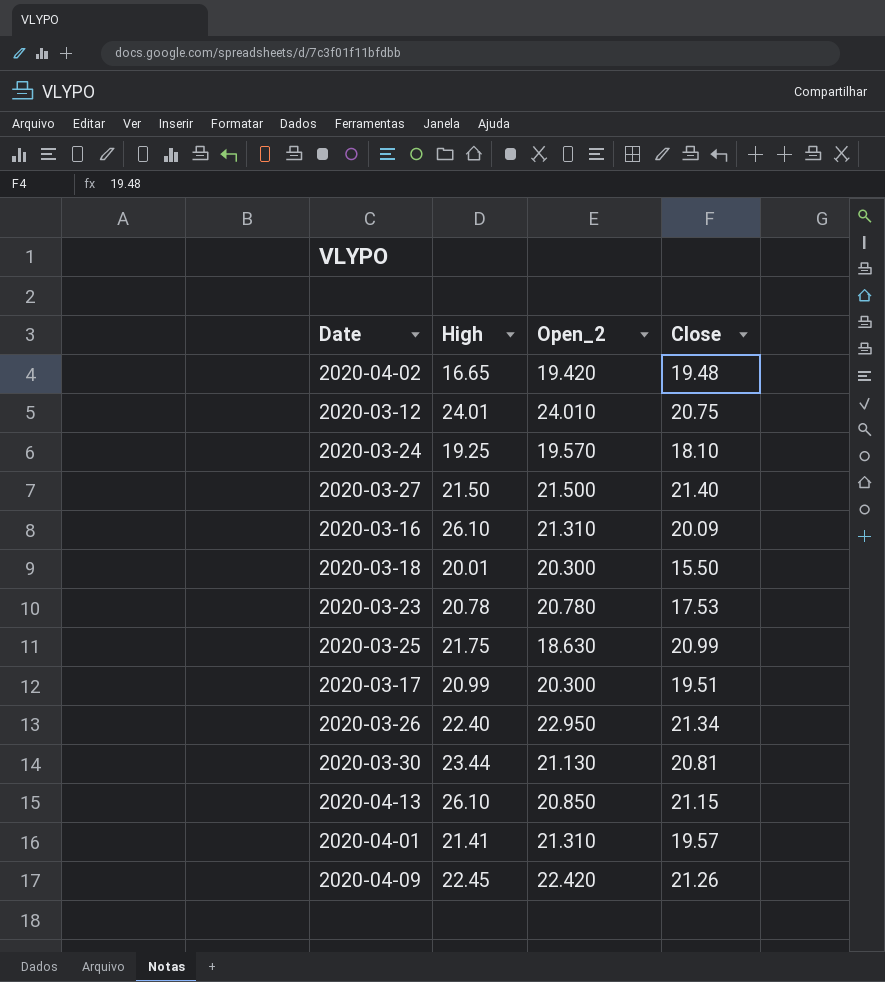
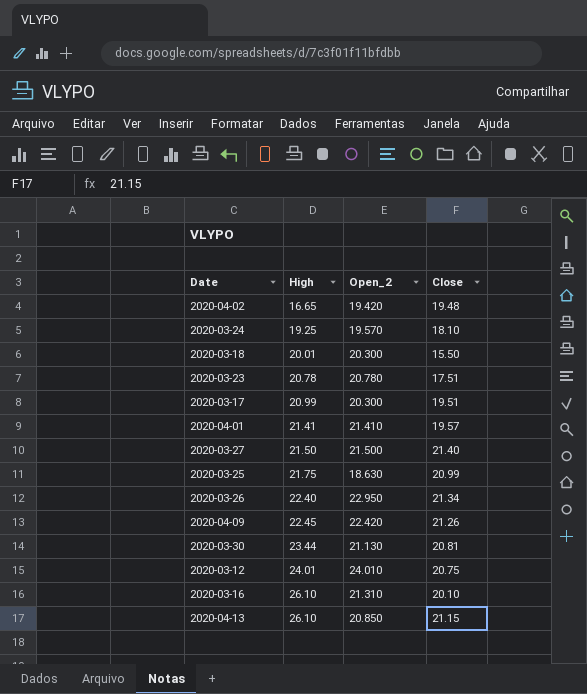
row order: none -> High ascending
2020-03-23 | Close: 17.53 -> 17.51
2020-04-01 | Open_2: 21.310 -> 21.410
2020-03-16 | Close: 20.09 -> 20.10

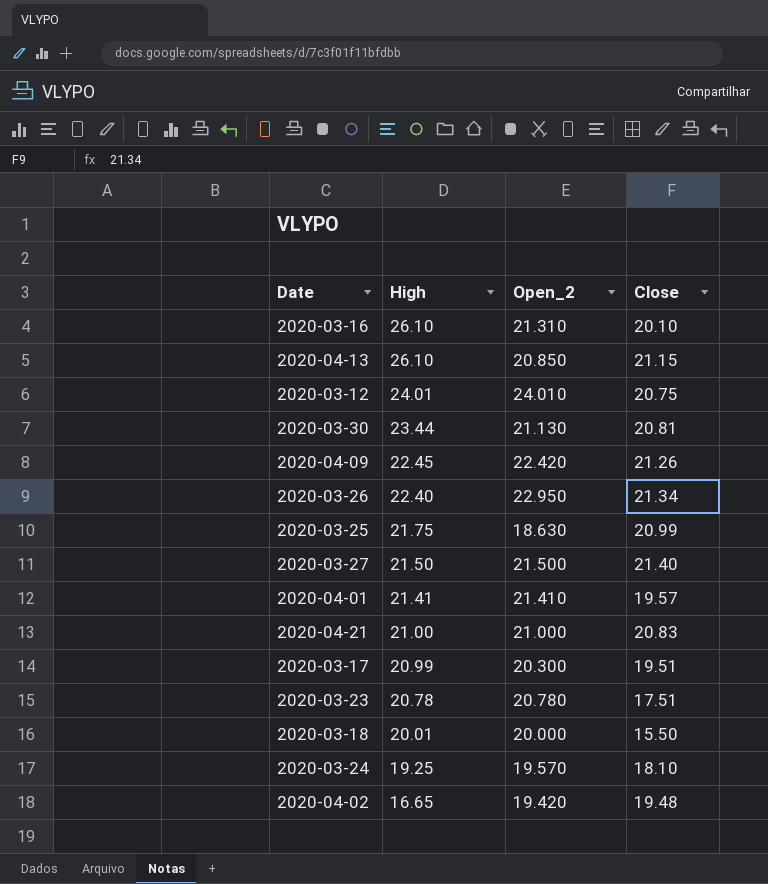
row order: High ascending -> High descending
row 2020-04-21: none -> 21.00 | 21.000 | 20.83
2020-03-18 | Open_2: 20.300 -> 20.000

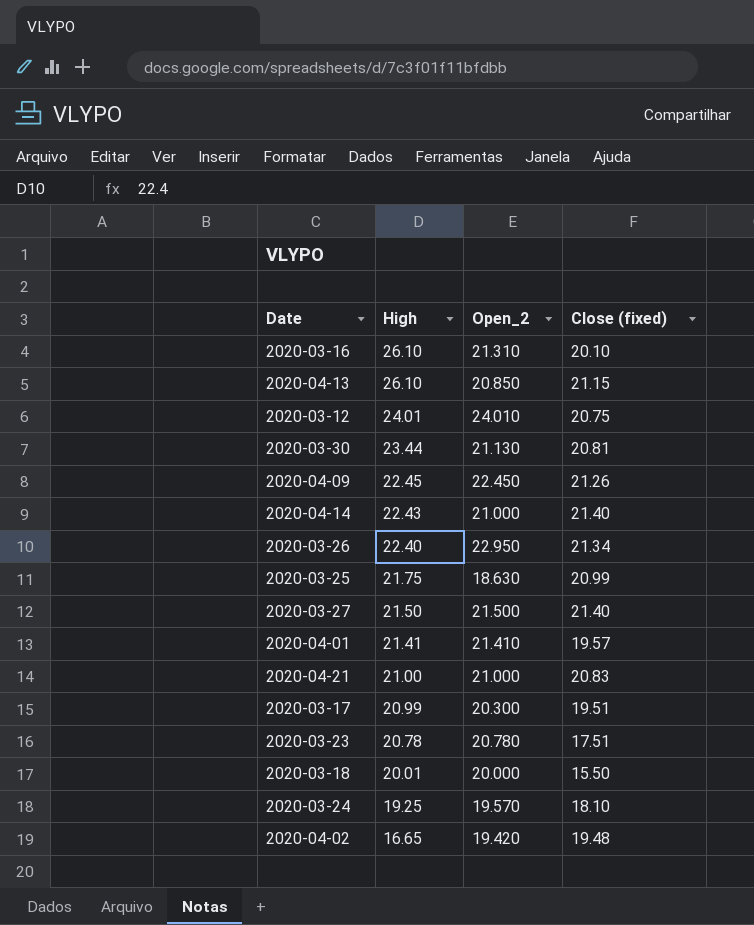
column name: Close -> Close (fixed)
2020-04-09 | Open_2: 22.420 -> 22.450
row 2020-04-14: none -> 22.43 | 21.000 | 21.40

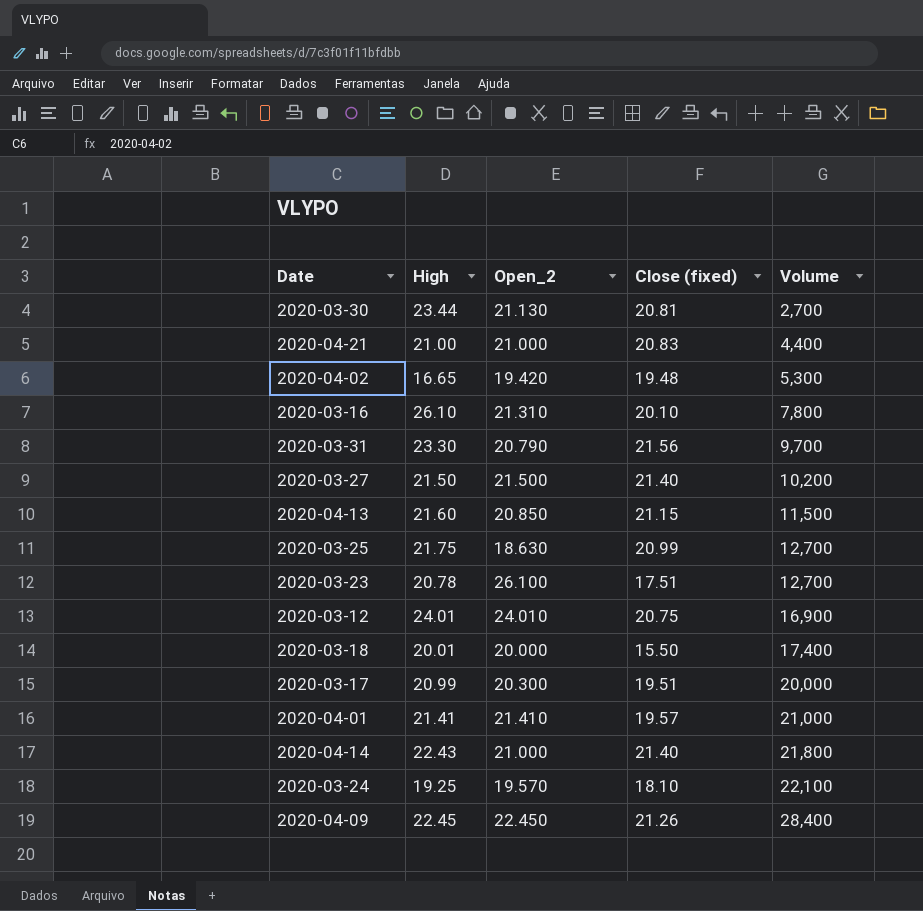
row order: High descending -> Volume ascending
column Volume | position: none -> 5
row 2020-03-26: 22.40 | 22.950 | 21.34 -> none
row 2020-03-31: none -> 23.30 | 20.790 | 21.56 | 9,700
2020-04-13 | High: 26.10 -> 21.60
2020-03-23 | Open_2: 20.780 -> 26.100

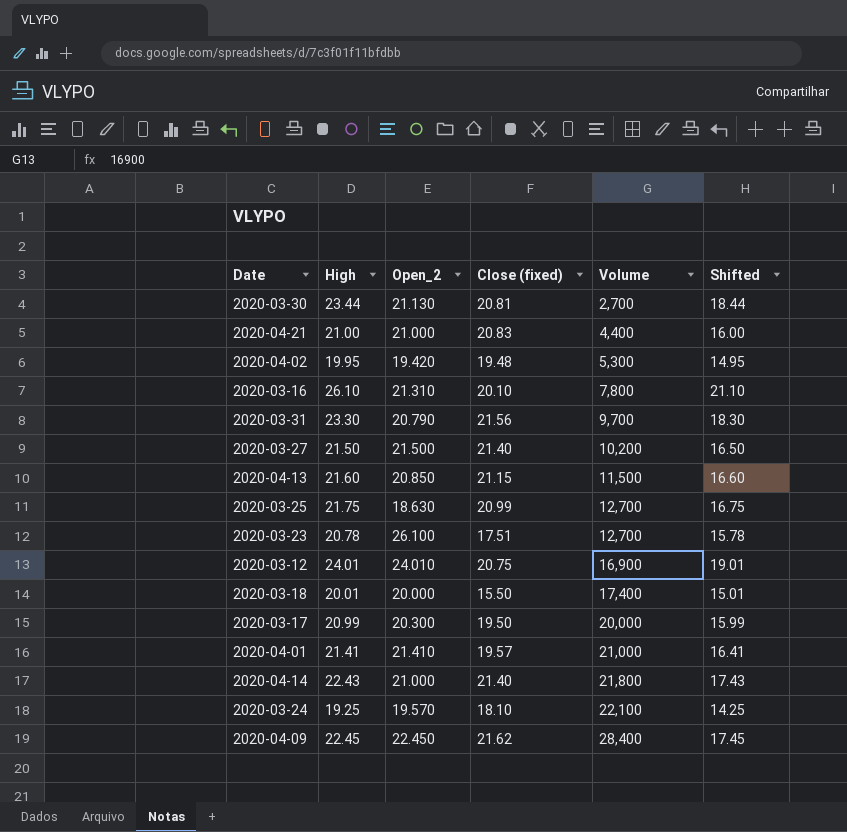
column Shifted | formula: none -> [High] - 5
2020-04-02 | High: 16.65 -> 19.95
2020-03-17 | Close (fixed): 19.51 -> 19.50
2020-04-09 | Close (fixed): 21.26 -> 21.62

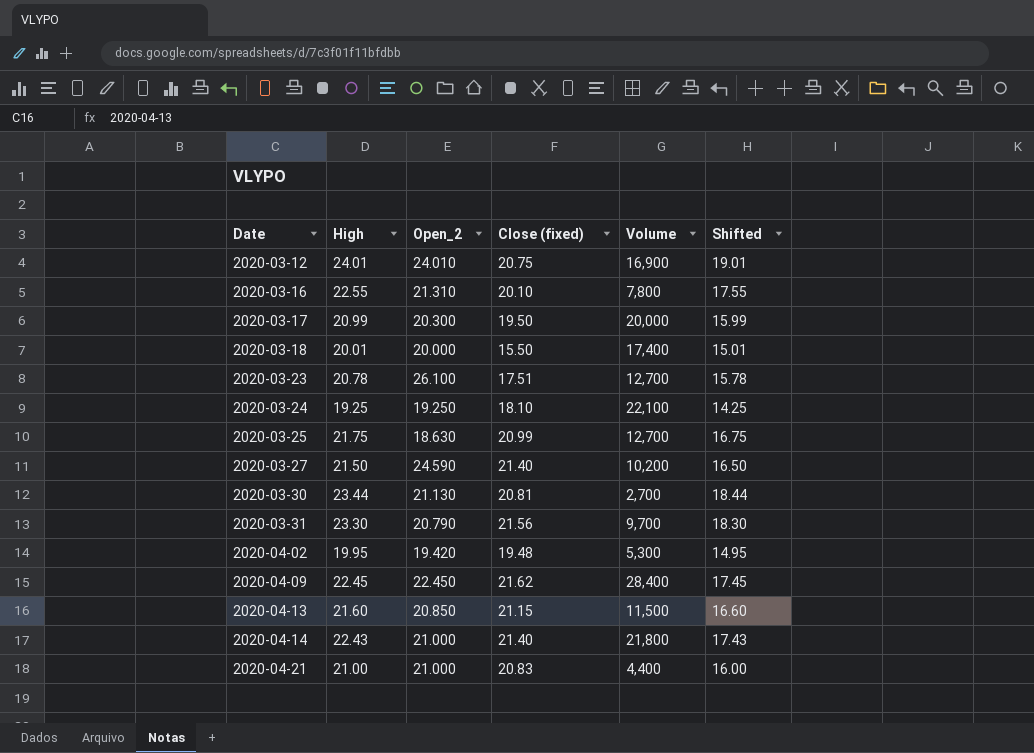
row order: Volume ascending -> Date ascending
row 2020-04-01: 21.41 | 21.410 | 19.57 | 21,000 | 16.41 -> none
2020-03-16 | High: 26.10 -> 22.55
2020-03-16 | Shifted: 21.10 -> 17.55
2020-03-24 | Open_2: 19.570 -> 19.250
2020-03-27 | Open_2: 21.500 -> 24.590

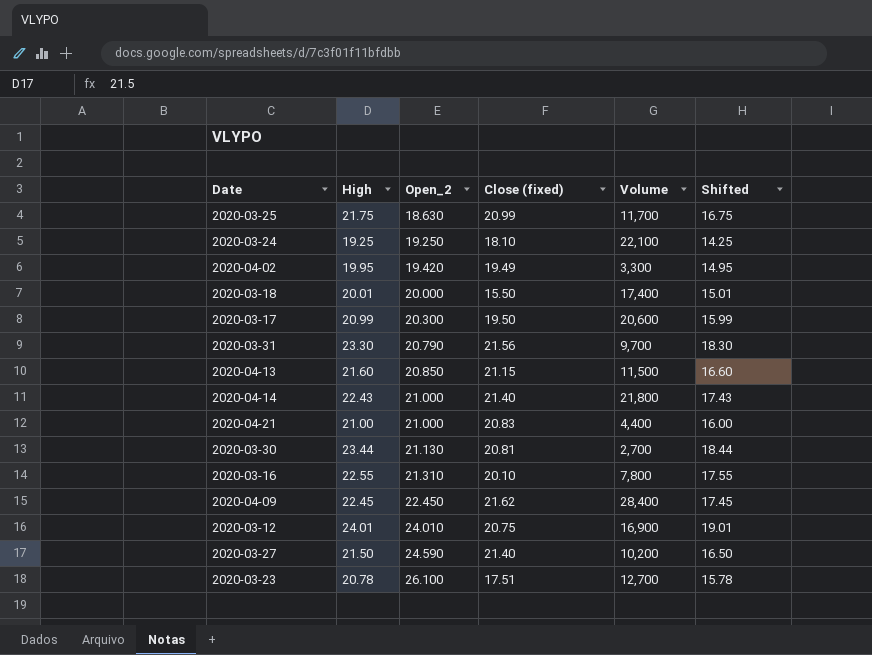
row order: Date ascending -> Open_2 ascending
2020-03-25 | Volume: 12,700 -> 11,700
2020-04-02 | Close (fixed): 19.48 -> 19.49
2020-04-02 | Volume: 5,300 -> 3,300
2020-03-17 | Volume: 20,000 -> 20,600

